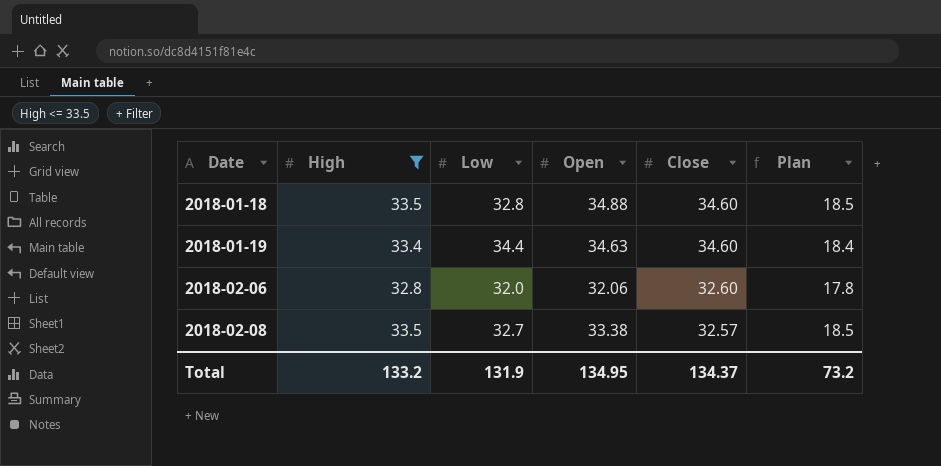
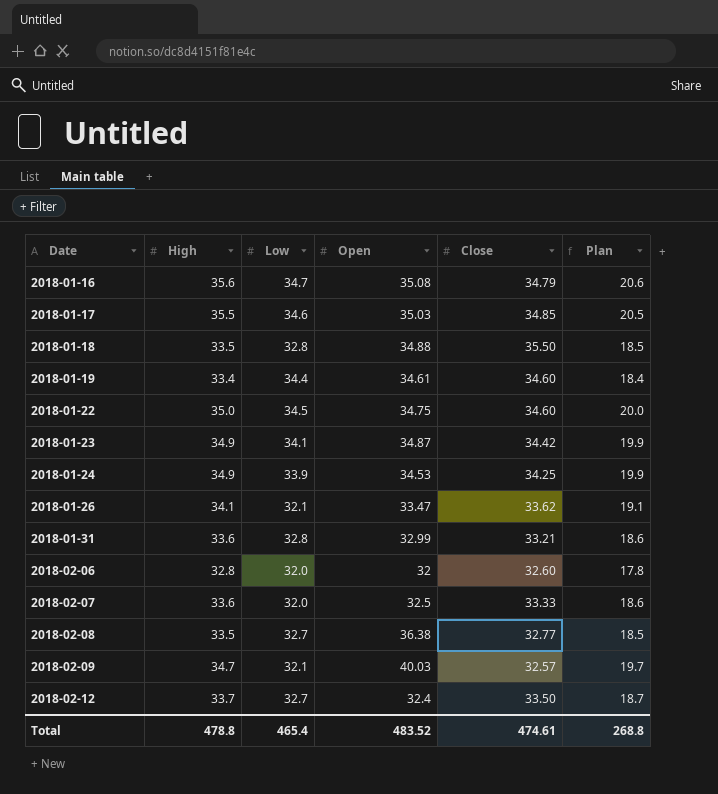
filter: High <= 33.5 -> none
2018-01-18 | Close: 34.60 -> 35.50
2018-01-19 | Open: 34.63 -> 34.61
2018-02-06 | Open: 32.06 -> 32
2018-02-08 | Open: 33.38 -> 36.38
2018-02-08 | Close: 32.57 -> 32.77
Total | High: 133.2 -> 478.8
Total | Low: 131.9 -> 465.4
Total | Open: 134.95 -> 483.52
Total | Close: 134.37 -> 474.61
Total | Plan: 73.2 -> 268.8

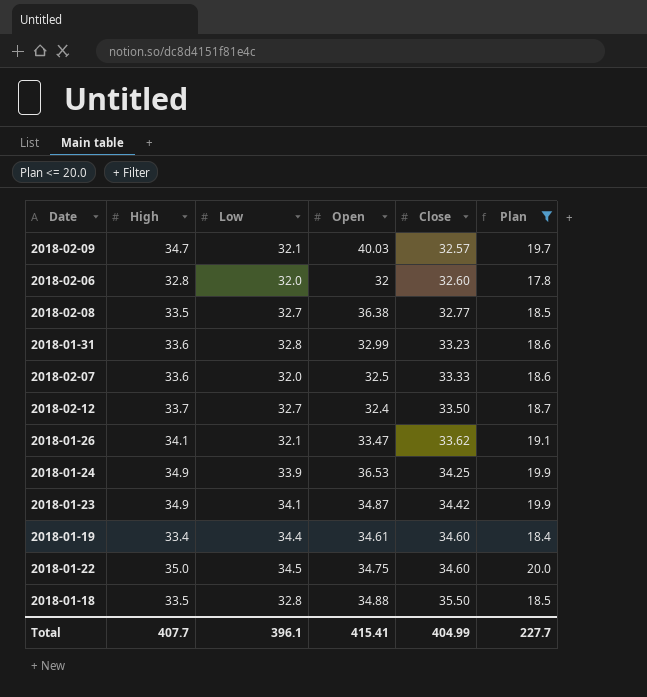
filter: none -> Plan <= 20.0
row order: Date ascending -> Close ascending
2018-01-31 | Close: 33.21 -> 33.23
2018-01-24 | Open: 34.53 -> 36.53
Total | High: 478.8 -> 407.7
Total | Low: 465.4 -> 396.1
Total | Open: 483.52 -> 415.41
Total | Close: 474.61 -> 404.99
Total | Plan: 268.8 -> 227.7

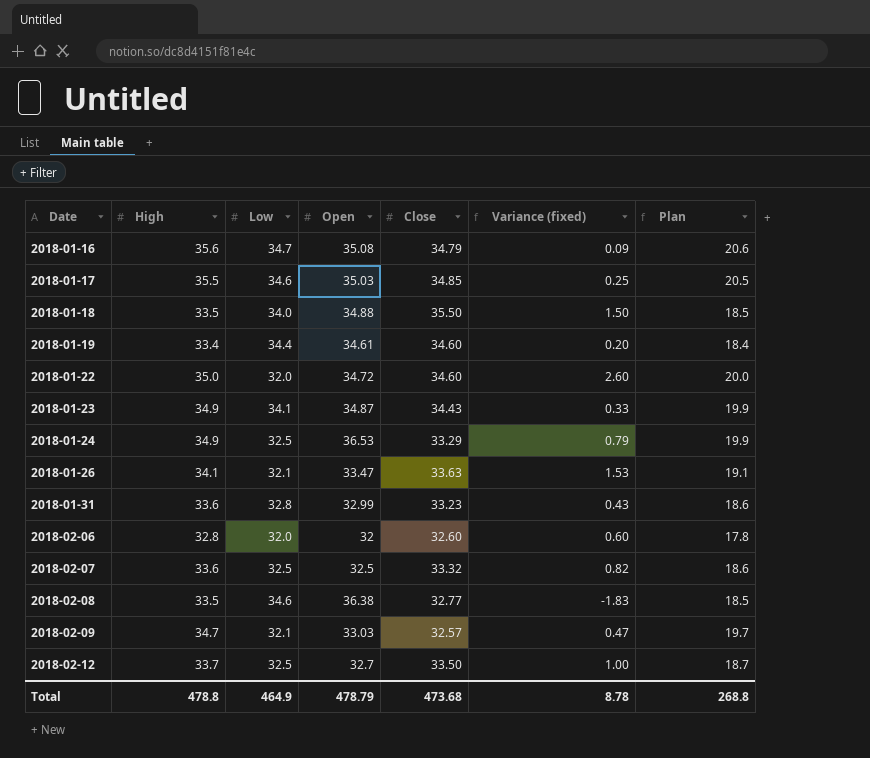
filter: Plan <= 20.0 -> none
row order: Close ascending -> Date ascending
column Variance (fixed) | formula: none -> [Close] - [Low]
2018-01-18 | Low: 32.8 -> 34.0
2018-01-22 | Low: 34.5 -> 32.0
2018-01-22 | Open: 34.75 -> 34.72
2018-01-23 | Close: 34.42 -> 34.43
2018-01-24 | Low: 33.9 -> 32.5
2018-01-24 | Close: 34.25 -> 33.29
2018-01-26 | Close: 33.62 -> 33.63
2018-02-07 | Low: 32.0 -> 32.5
2018-02-07 | Close: 33.33 -> 33.32
2018-02-08 | Low: 32.7 -> 34.6
2018-02-09 | Open: 40.03 -> 33.03
2018-02-12 | Low: 32.7 -> 32.5
2018-02-12 | Open: 32.4 -> 32.7
Total | High: 407.7 -> 478.8
Total | Low: 396.1 -> 464.9
Total | Open: 415.41 -> 478.79
Total | Close: 404.99 -> 473.68
Total | Plan: 227.7 -> 268.8

